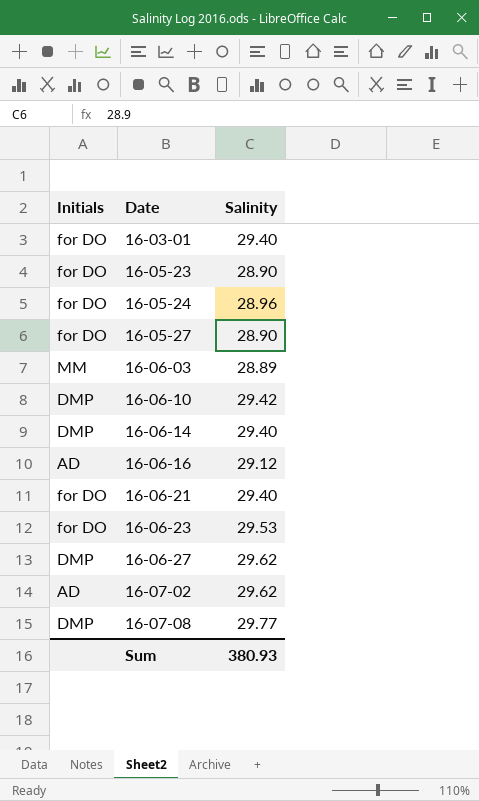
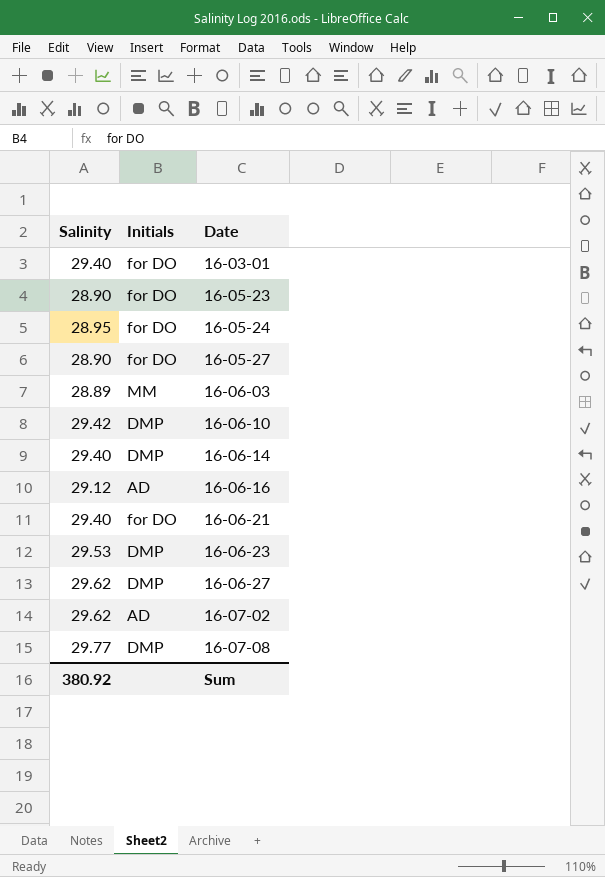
column Salinity | position: 3 -> 1
16-05-24 | Salinity: 28.96 -> 28.95
16-06-23 | Initials: for DO -> DMP
Sum | Salinity: 380.93 -> 380.92

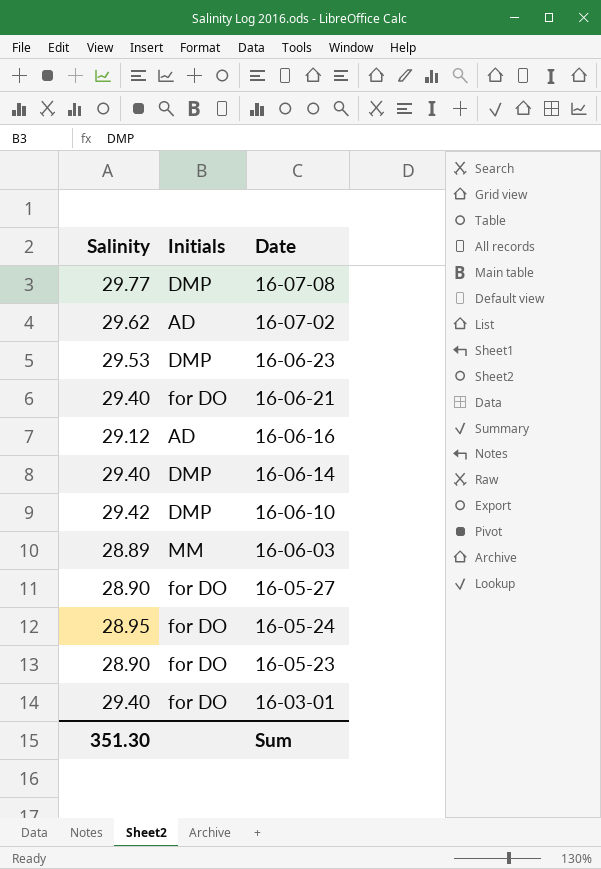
row order: Date ascending -> Date descending
row 16-06-27: 29.62 | DMP -> none
Sum | Salinity: 380.92 -> 351.30

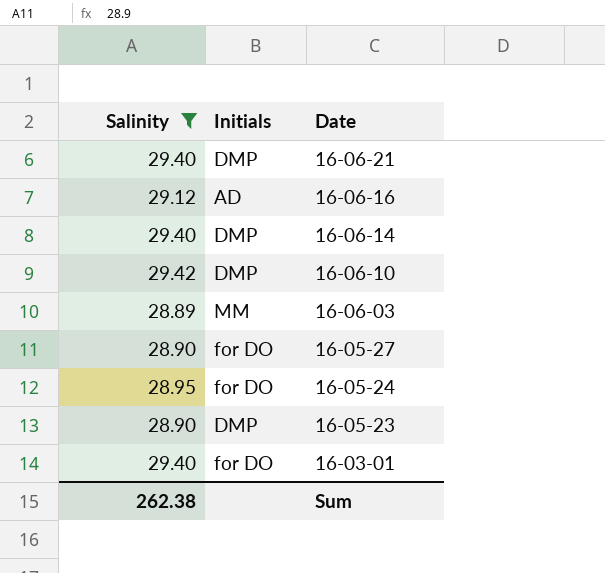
filter: none -> Salinity <= 29.42
16-06-21 | Initials: for DO -> DMP
16-05-23 | Initials: for DO -> DMP
Sum | Salinity: 351.30 -> 262.38

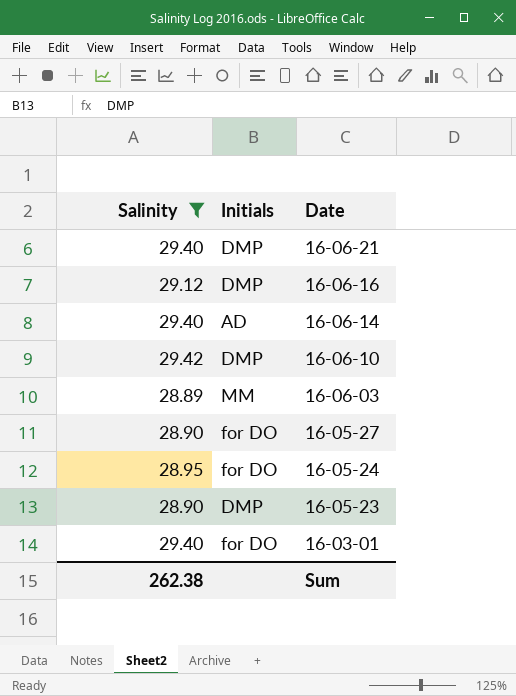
16-06-16 | Initials: AD -> DMP
16-06-14 | Initials: DMP -> AD

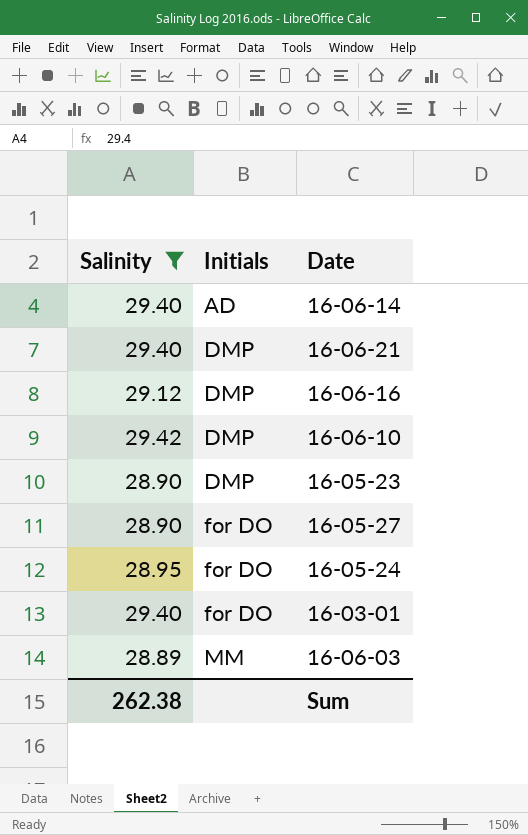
row order: Date descending -> Initials ascending

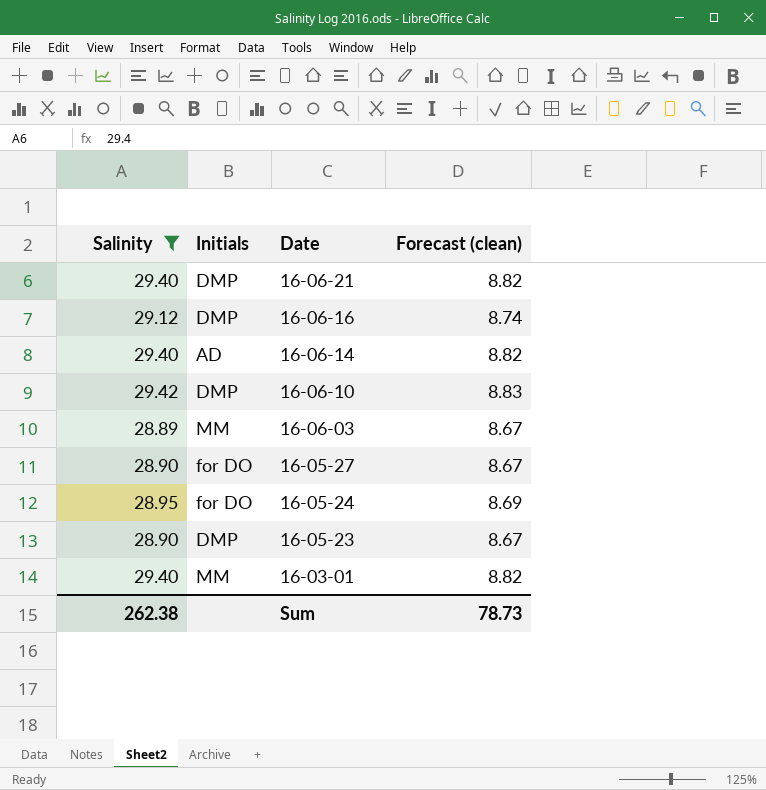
row order: Initials ascending -> Date descending
column Forecast (clean) | formula: none -> [Salinity] * 0.3
16-03-01 | Initials: for DO -> MM

